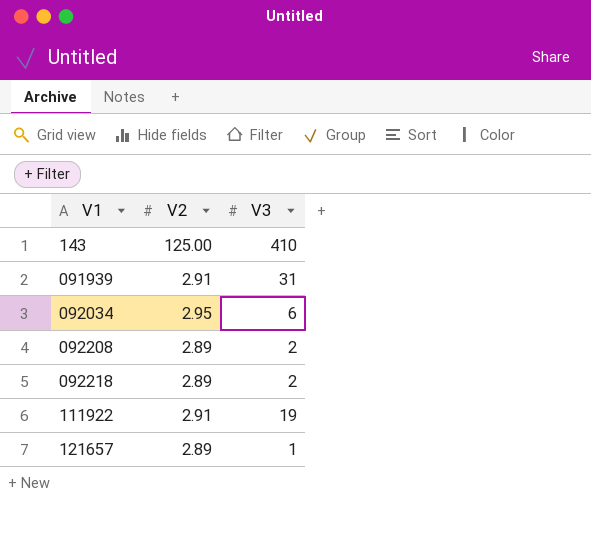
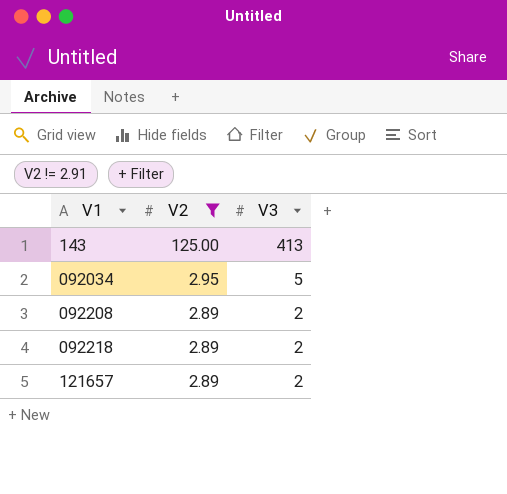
filter: none -> V2 != 2.91
143 | V3: 410 -> 413
092034 | V3: 6 -> 5
121657 | V3: 1 -> 2

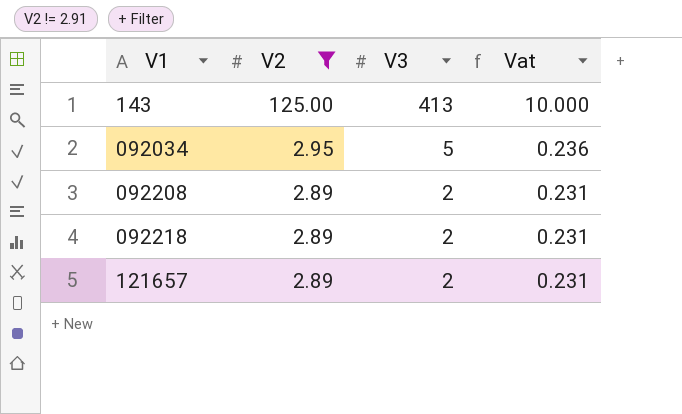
column Vat | formula: none -> [V2] * 0.08

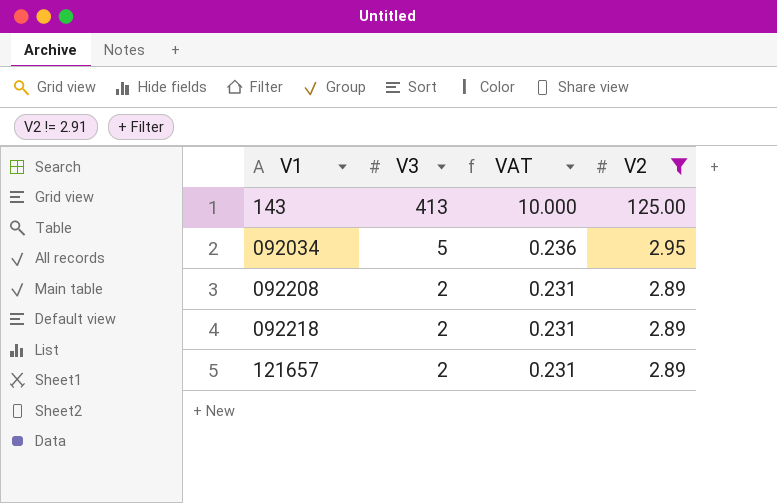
column name: Vat -> VAT
column V2 | position: 2 -> 4

